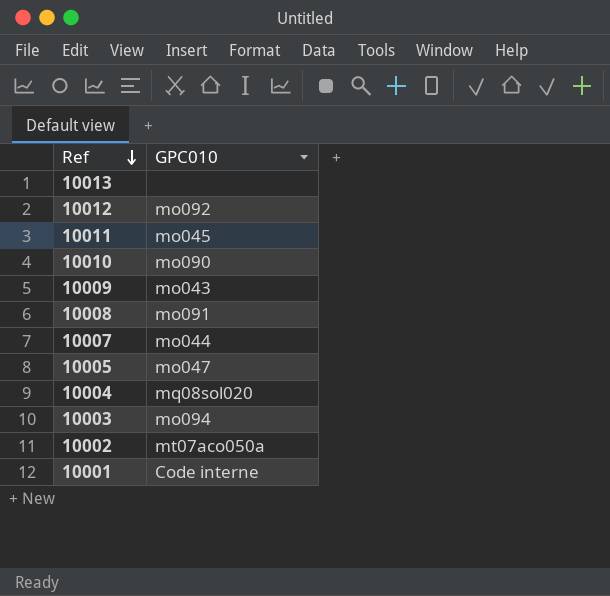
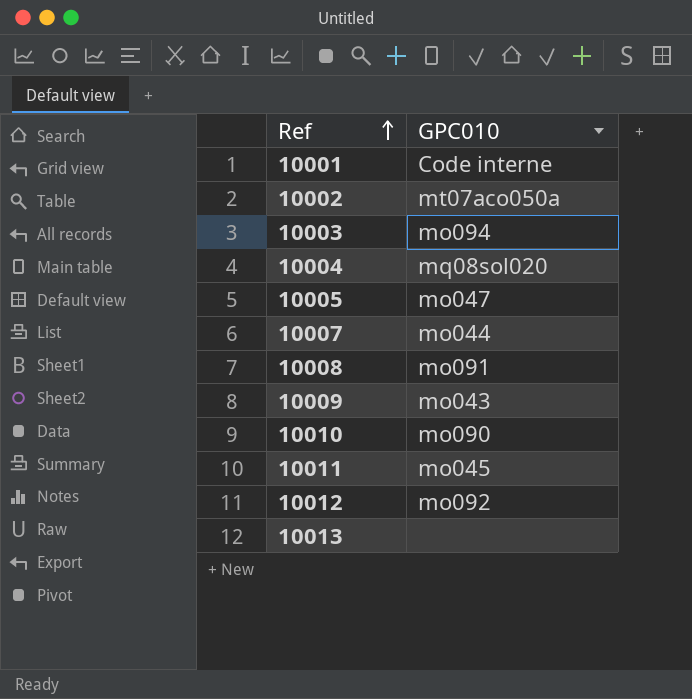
row order: Ref descending -> Ref ascending

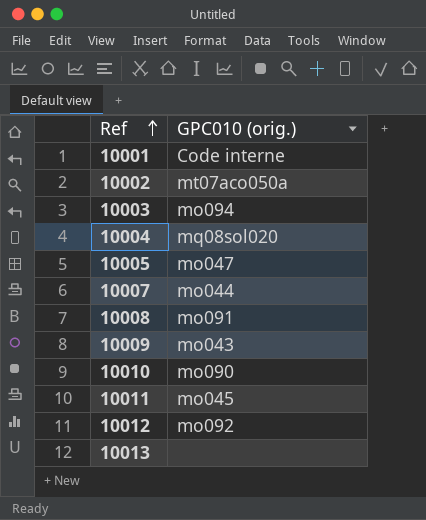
column name: GPC010 -> GPC010 (orig.)

